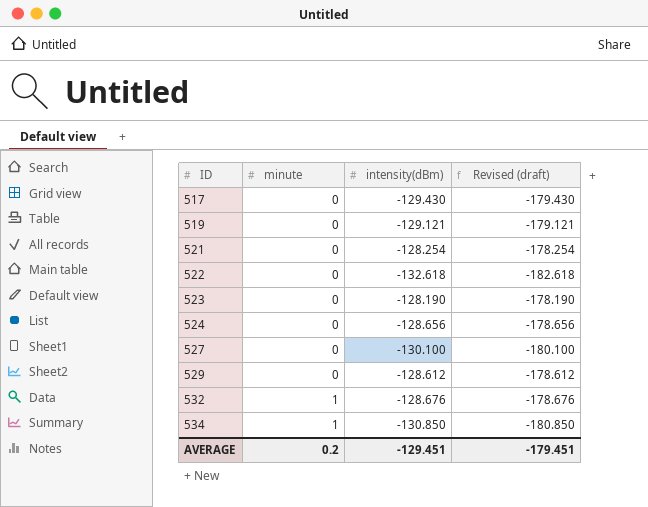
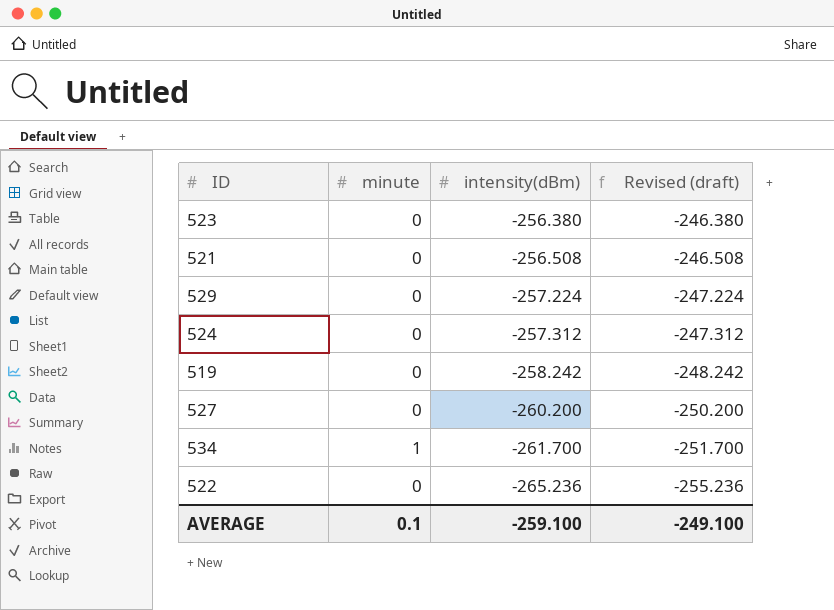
row order: ID ascending -> intensity(dBm) descending
column Revised (draft) | formula: [intensity(dBm)] - 50 -> [intensity(dBm)] + 10
row 517: 0 | -129.430 | -179.430 -> none
row 532: 1 | -128.676 | -178.676 -> none
523 | intensity(dBm): -128.190 -> -256.380
521 | intensity(dBm): -128.254 -> -256.508
529 | intensity(dBm): -128.612 -> -257.224
524 | intensity(dBm): -128.656 -> -257.312
519 | intensity(dBm): -129.121 -> -258.242
527 | intensity(dBm): -130.100 -> -260.200
534 | intensity(dBm): -130.850 -> -261.700
522 | intensity(dBm): -132.618 -> -265.236
AVERAGE | minute: 0.2 -> 0.1
AVERAGE | intensity(dBm): -129.451 -> -259.100
AVERAGE | Revised (draft): -179.451 -> -249.100

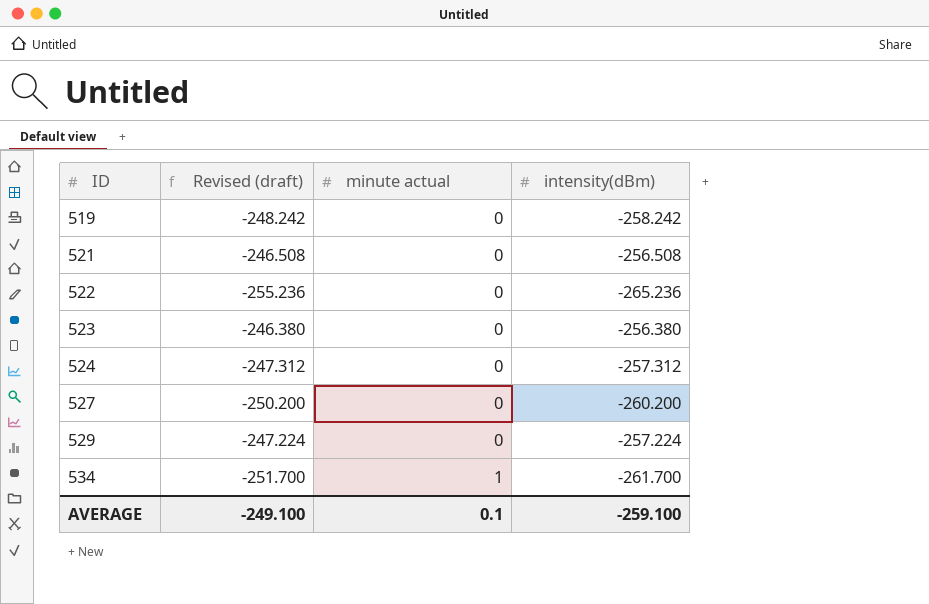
row order: intensity(dBm) descending -> ID ascending
column Revised (draft) | position: 4 -> 2
column name: minute -> minute actual

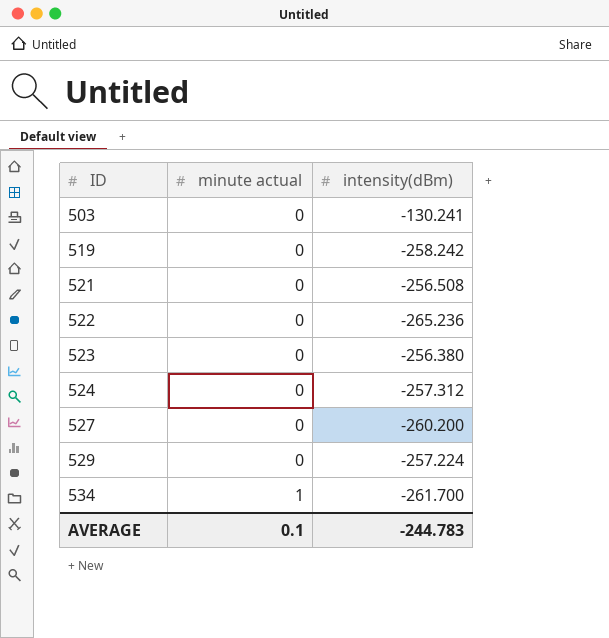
column Revised (draft) | formula: [intensity(dBm)] + 10 -> none
row 503: none -> 0 | -130.241
AVERAGE | intensity(dBm): -259.100 -> -244.783

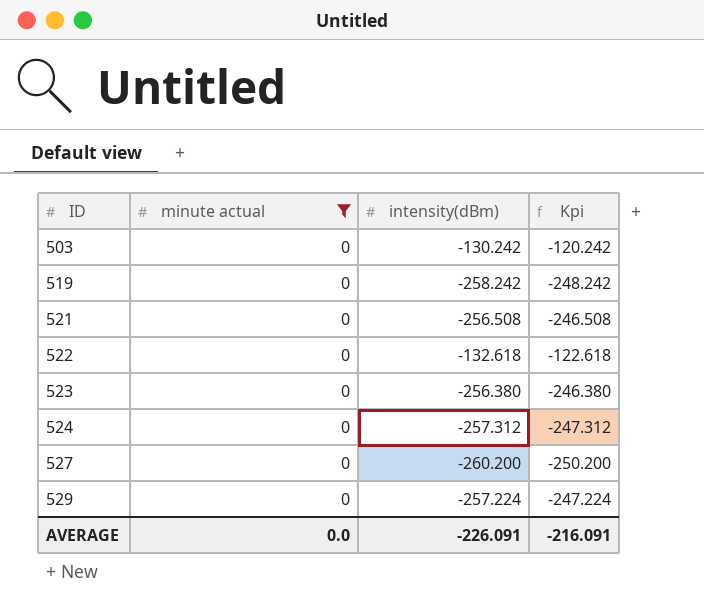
filter: none -> minute actual = 0
column Kpi | formula: none -> [intensity(dBm)] + 10
503 | intensity(dBm): -130.241 -> -130.242
522 | intensity(dBm): -265.236 -> -132.618
AVERAGE | minute actual: 0.1 -> 0.0
AVERAGE | intensity(dBm): -244.783 -> -226.091

